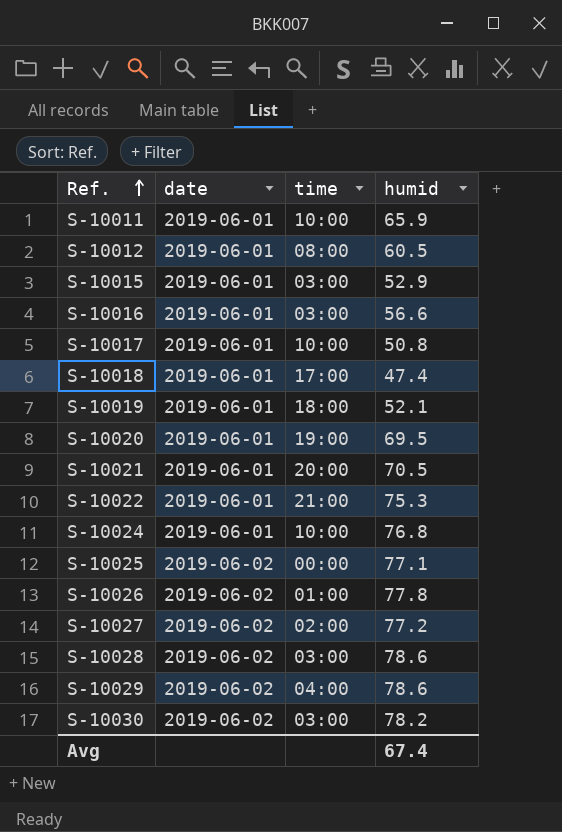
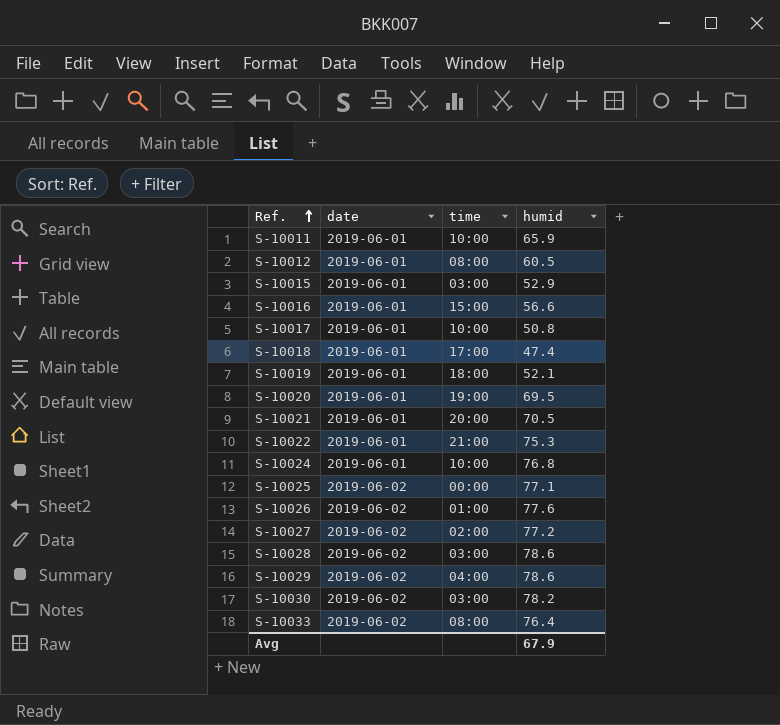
S-10016 | time: 03:00 -> 15:00
S-10026 | humid: 77.8 -> 77.6
row S-10033: none -> 2019-06-02 | 08:00 | 76.4
Avg | humid: 67.4 -> 67.9

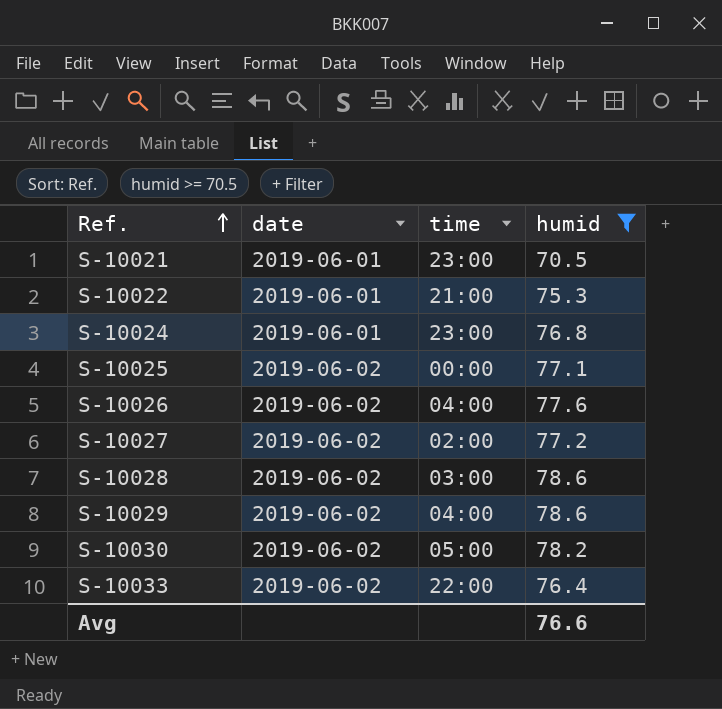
filter: none -> humid >= 70.5
S-10021 | time: 20:00 -> 23:00
S-10024 | time: 10:00 -> 23:00
S-10026 | time: 01:00 -> 04:00
S-10030 | time: 03:00 -> 05:00
S-10033 | time: 08:00 -> 22:00
Avg | humid: 67.9 -> 76.6

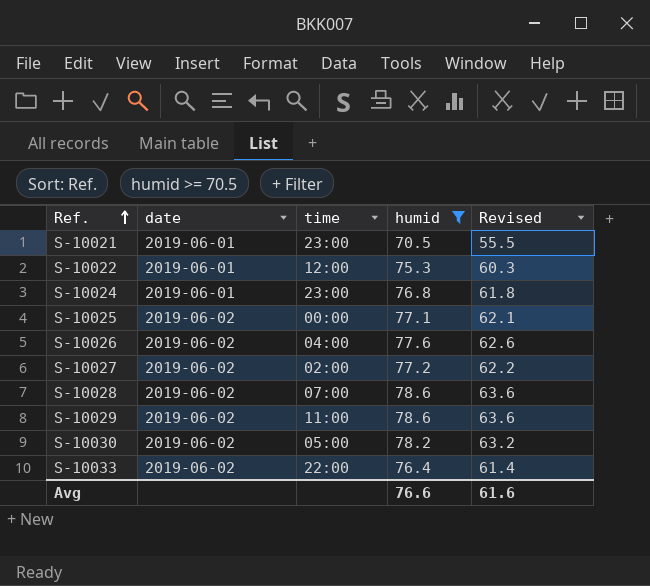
column Revised | formula: none -> [humid] - 15
S-10022 | time: 21:00 -> 12:00
S-10028 | time: 03:00 -> 07:00
S-10029 | time: 04:00 -> 11:00

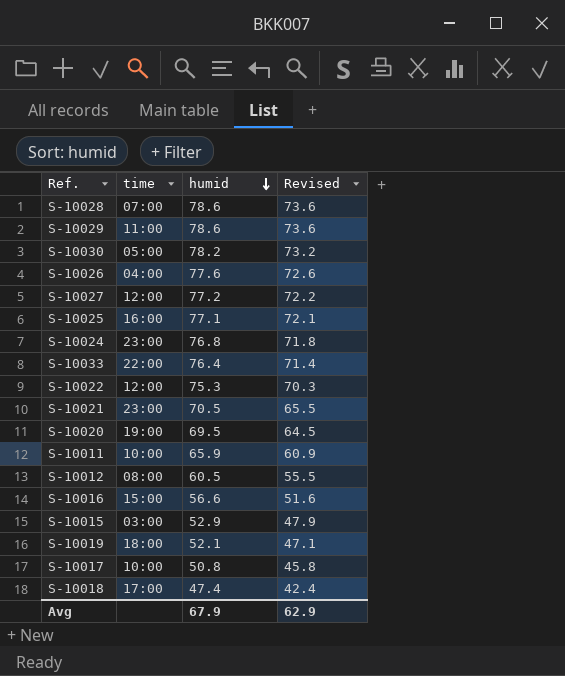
filter: humid >= 70.5 -> none
row order: Ref. ascending -> humid descending
column date | position: 2 -> none
column Revised | formula: [humid] - 15 -> [humid] - 5
S-10027 | time: 02:00 -> 12:00
S-10025 | time: 00:00 -> 16:00
Avg | humid: 76.6 -> 67.9
Avg | Revised: 61.6 -> 62.9

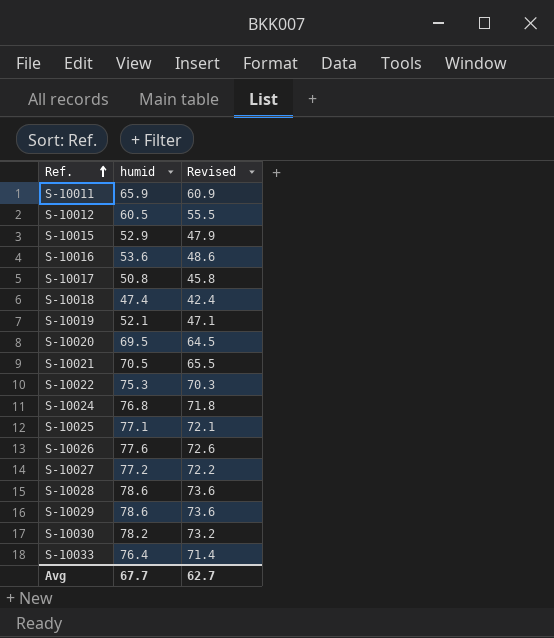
row order: humid descending -> Ref. ascending
column time | position: 2 -> none
S-10016 | humid: 56.6 -> 53.6
S-10016 | Revised: 51.6 -> 48.6
Avg | humid: 67.9 -> 67.7
Avg | Revised: 62.9 -> 62.7

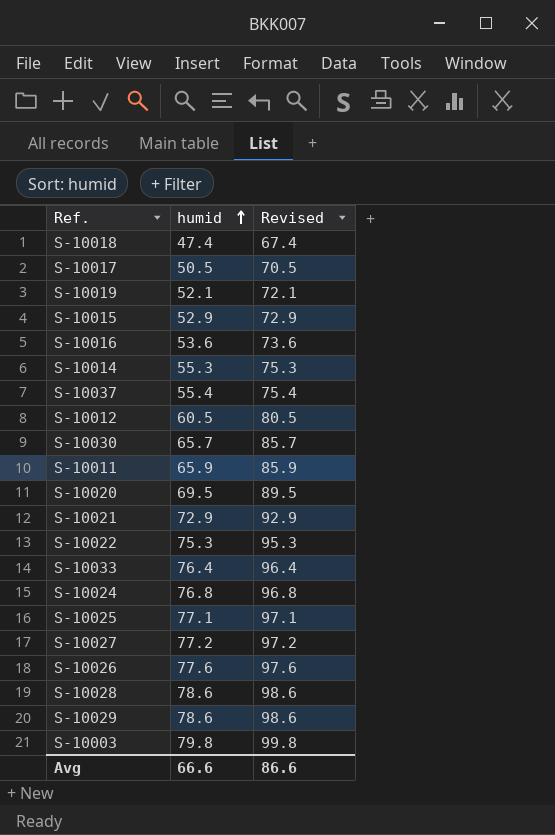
row order: Ref. ascending -> humid ascending
column Revised | formula: [humid] - 5 -> [humid] + 20
S-10017 | humid: 50.8 -> 50.5
row S-10014: none -> 55.3 | 75.3
row S-10037: none -> 55.4 | 75.4
S-10030 | humid: 78.2 -> 65.7
S-10021 | humid: 70.5 -> 72.9
row S-10003: none -> 79.8 | 99.8
Avg | humid: 67.7 -> 66.6
Avg | Revised: 62.7 -> 86.6

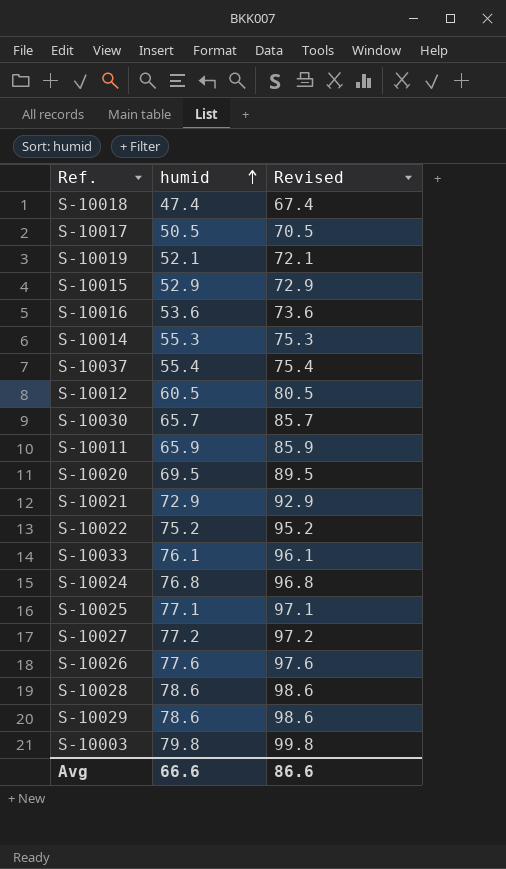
S-10022 | humid: 75.3 -> 75.2
S-10022 | Revised: 95.3 -> 95.2
S-10033 | humid: 76.4 -> 76.1
S-10033 | Revised: 96.4 -> 96.1

